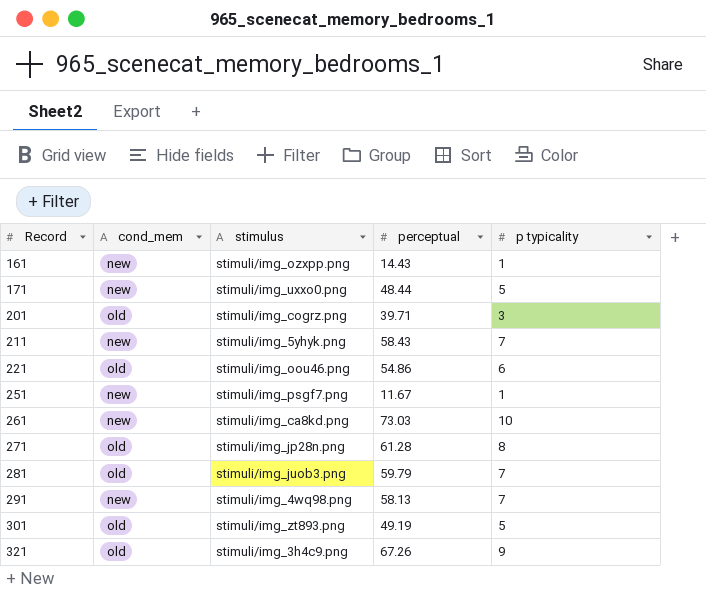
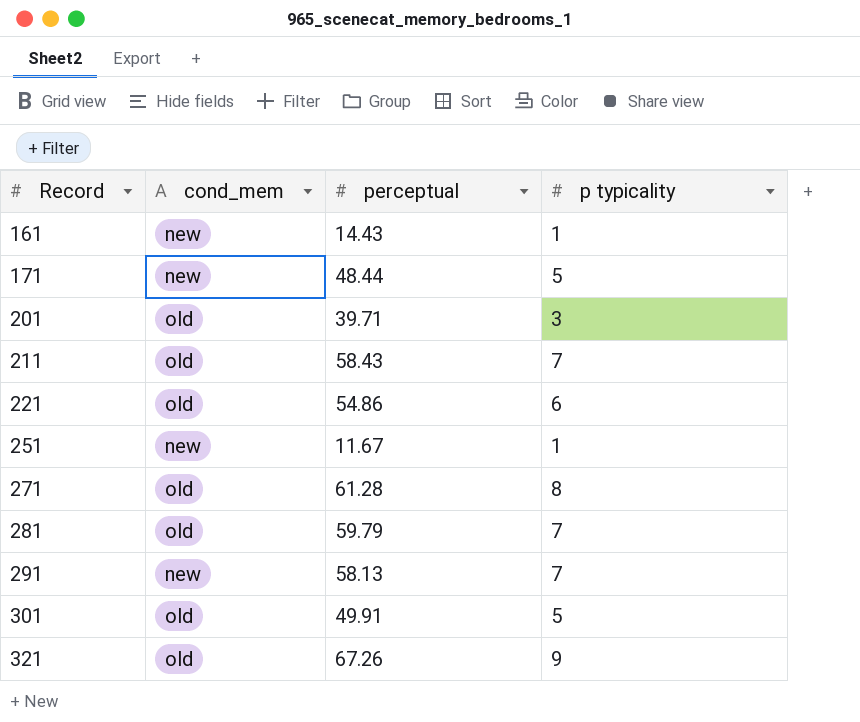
column stimulus | position: 3 -> none
row 261: new | stimuli/img_ca8kd.png | 73.03 | 10 -> none
211 | cond_mem: new -> old
301 | perceptual: 49.19 -> 49.91

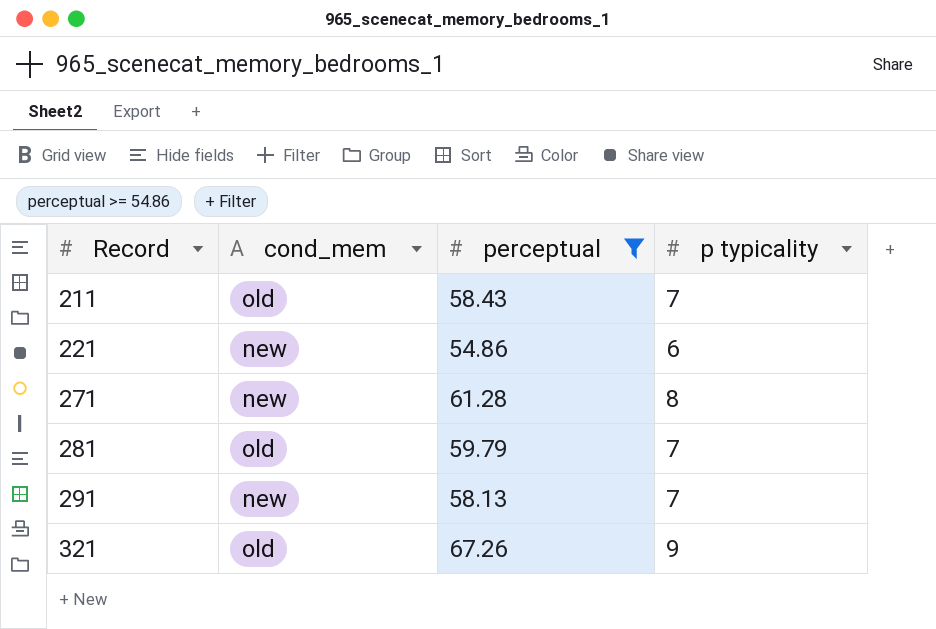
filter: none -> perceptual >= 54.86
221 | cond_mem: old -> new
271 | cond_mem: old -> new

